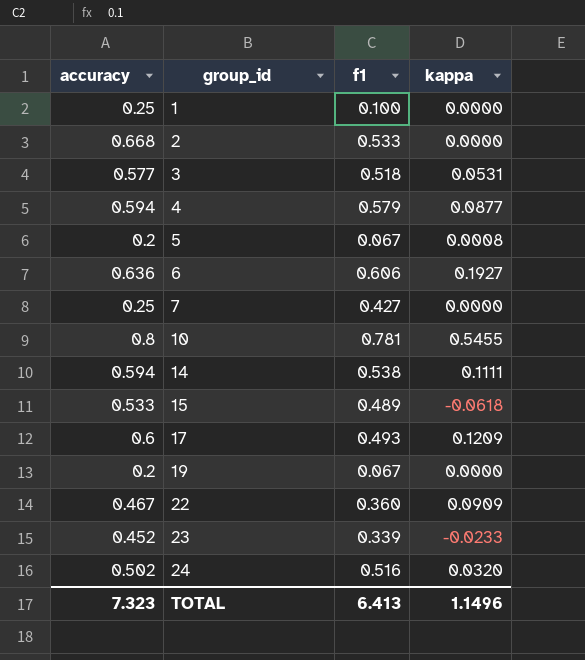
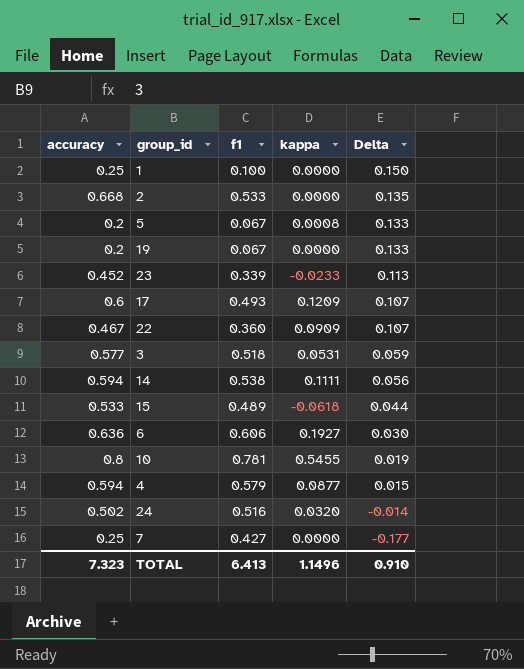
row order: group_id ascending -> Delta descending
column Delta | formula: none -> [accuracy] - [f1]

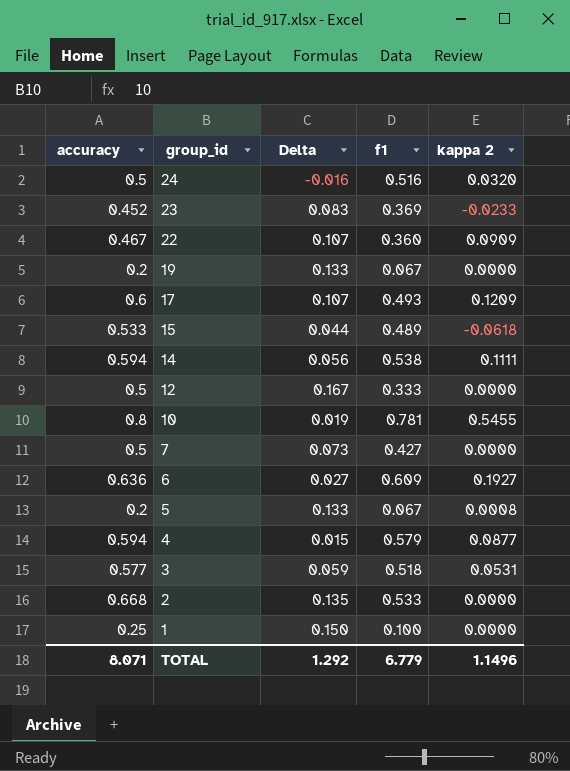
row order: Delta descending -> group_id descending
column Delta | position: 5 -> 3
column name: kappa -> kappa 2
24 | accuracy: 0.502 -> 0.5
24 | Delta: -0.014 -> -0.016
23 | Delta: 0.113 -> 0.083
23 | f1: 0.339 -> 0.369
row 12: none -> 0.5 | 0.167 | 0.333 | 0.0000
7 | accuracy: 0.25 -> 0.5
7 | Delta: -0.177 -> 0.073
6 | Delta: 0.030 -> 0.027
6 | f1: 0.606 -> 0.609
TOTAL | accuracy: 7.323 -> 8.071
TOTAL | Delta: 0.910 -> 1.292
TOTAL | f1: 6.413 -> 6.779

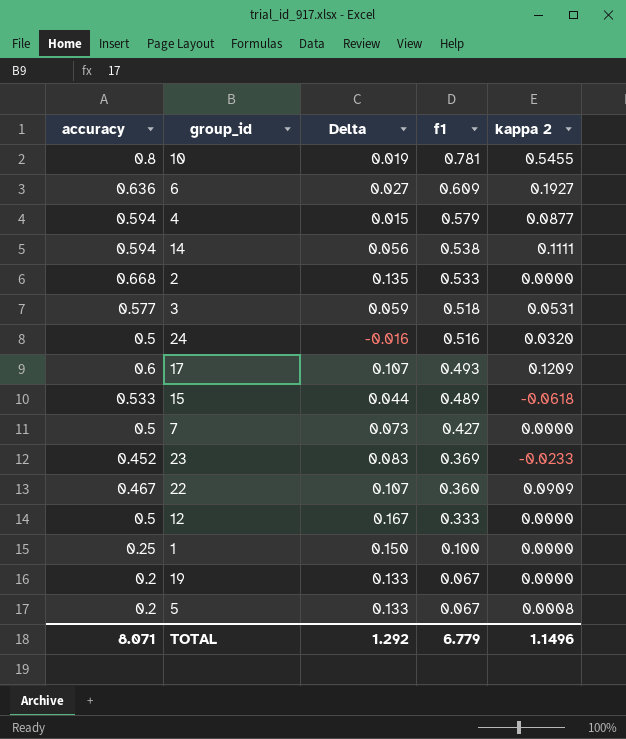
row order: group_id descending -> f1 descending

